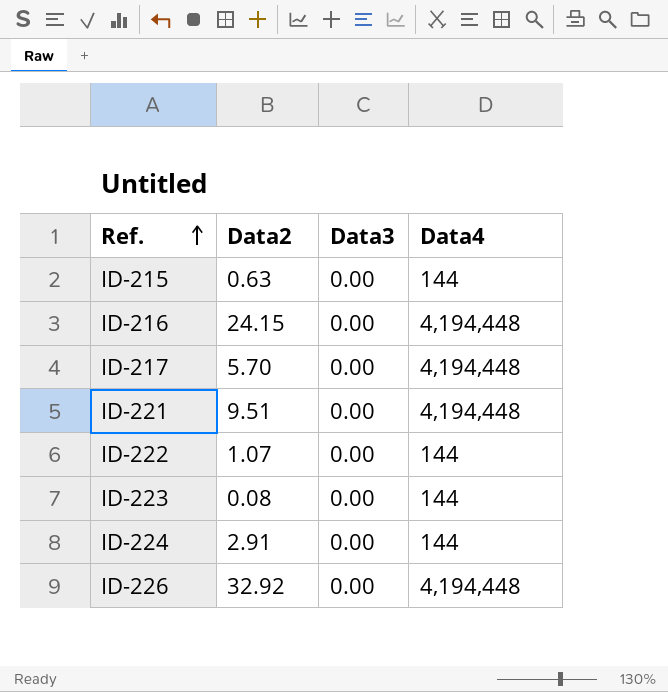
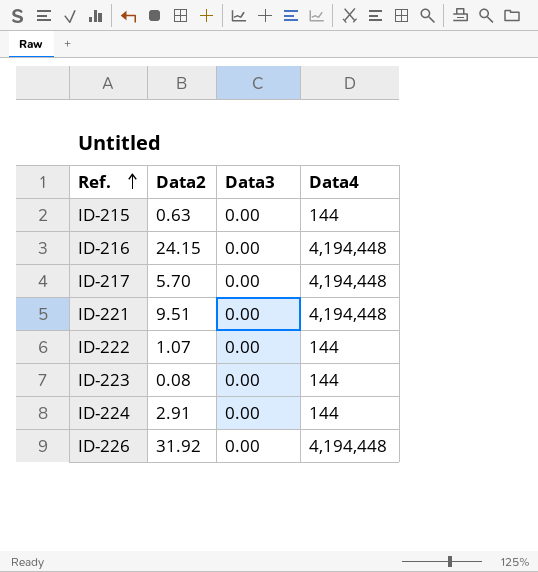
ID-226 | Data2: 32.92 -> 31.92

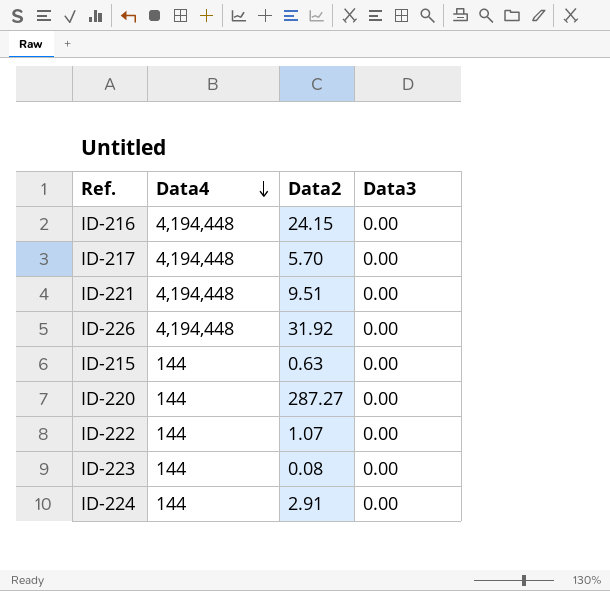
row order: Ref. ascending -> Data4 descending
column Data4 | position: 4 -> 2
row ID-220: none -> 144 | 287.27 | 0.00

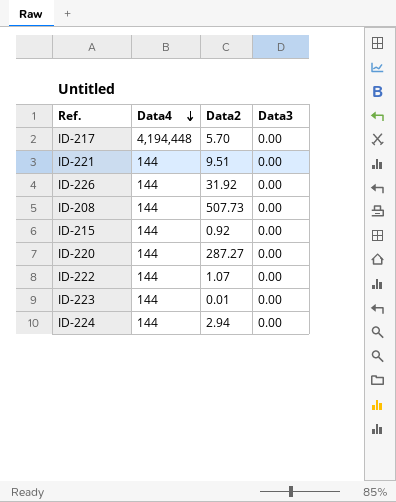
row ID-216: 4,194,448 | 24.15 | 0.00 -> none
ID-221 | Data4: 4,194,448 -> 144
ID-226 | Data4: 4,194,448 -> 144
row ID-208: none -> 144 | 507.73 | 0.00
ID-215 | Data2: 0.63 -> 0.92
ID-223 | Data2: 0.08 -> 0.01
ID-224 | Data2: 2.91 -> 2.94

